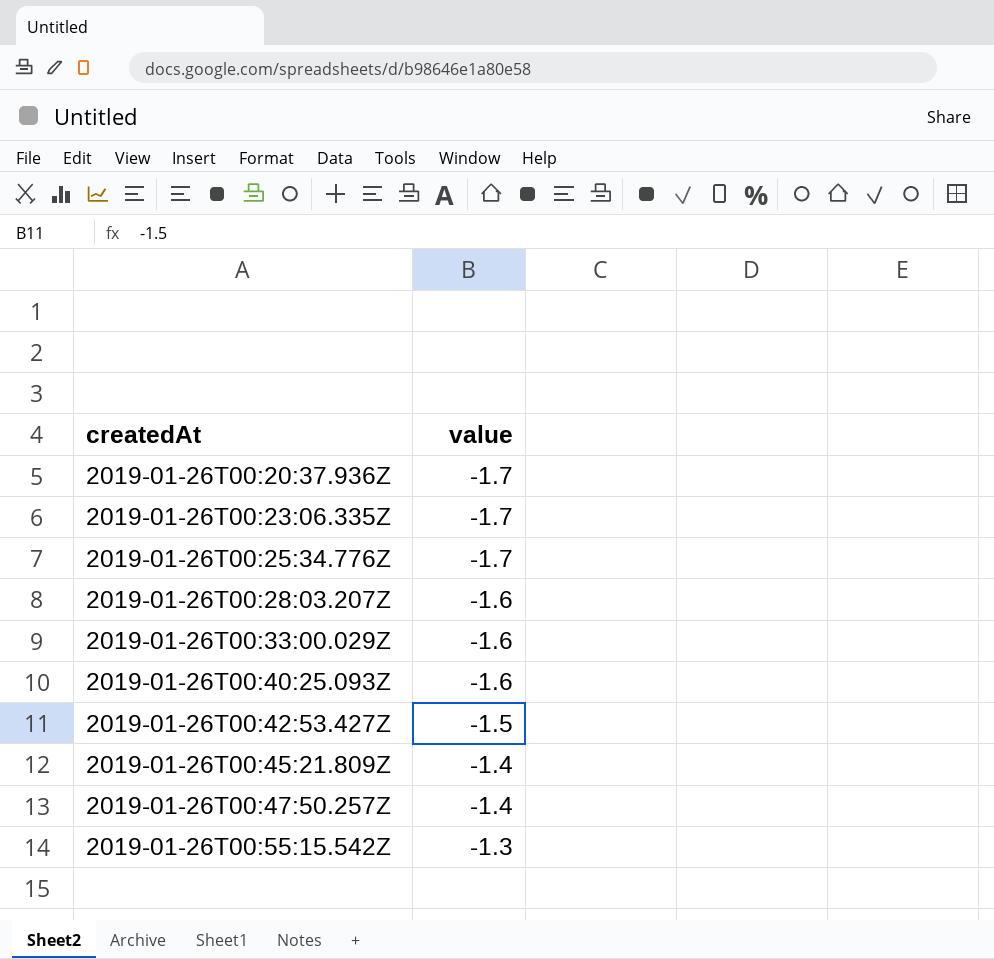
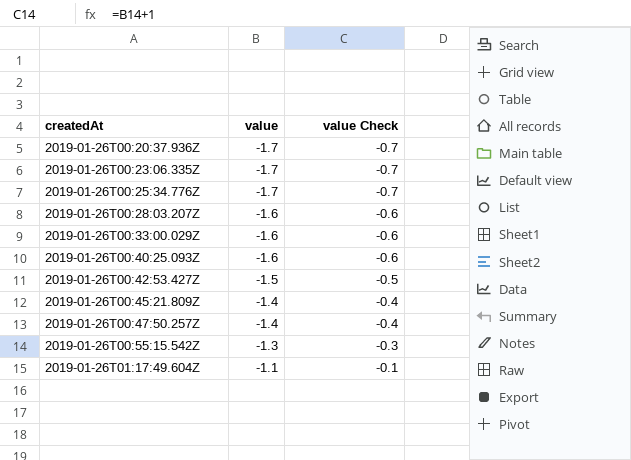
column value Check | formula: none -> [value] + 1
row 2019-01-26T01:17:49.604Z: none -> -1.1 | -0.1

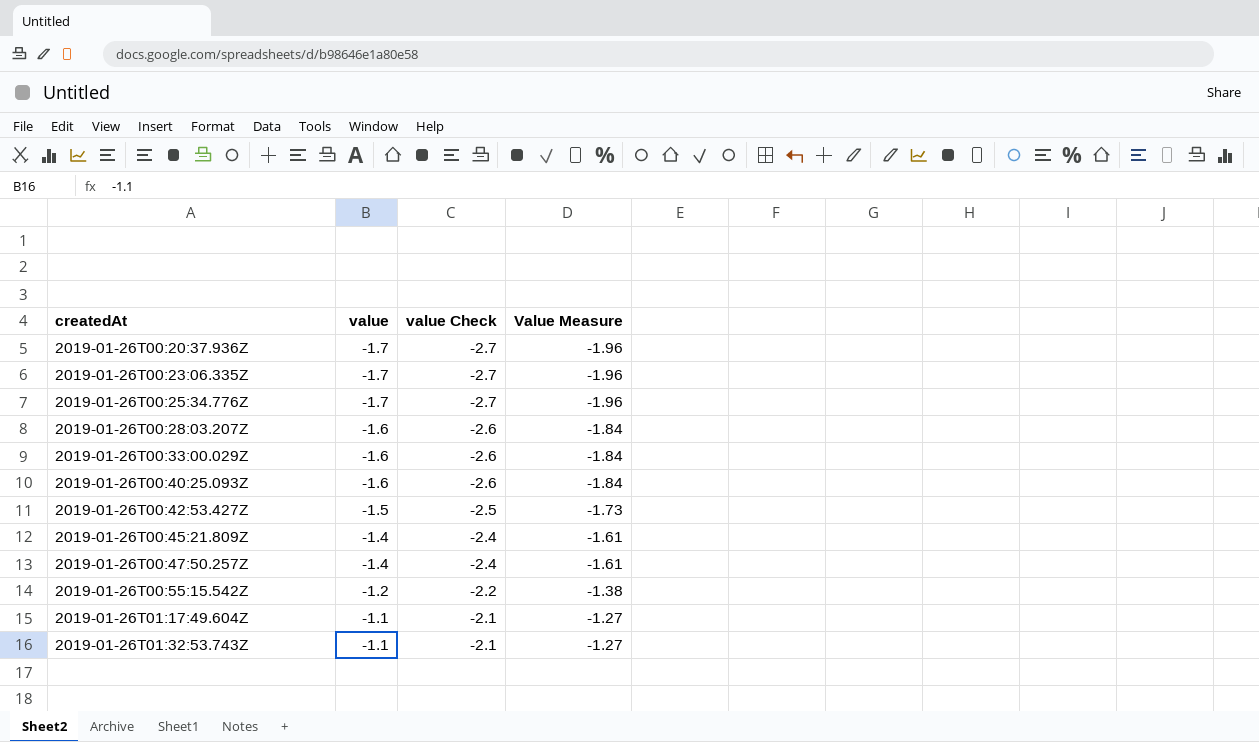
column value Check | formula: [value] + 1 -> [value] - 1
column Value Measure | formula: none -> [value] * 1.15
2019-01-26T00:55:15.542Z | value: -1.3 -> -1.2
row 2019-01-26T01:32:53.743Z: none -> -1.1 | -2.1 | -1.27

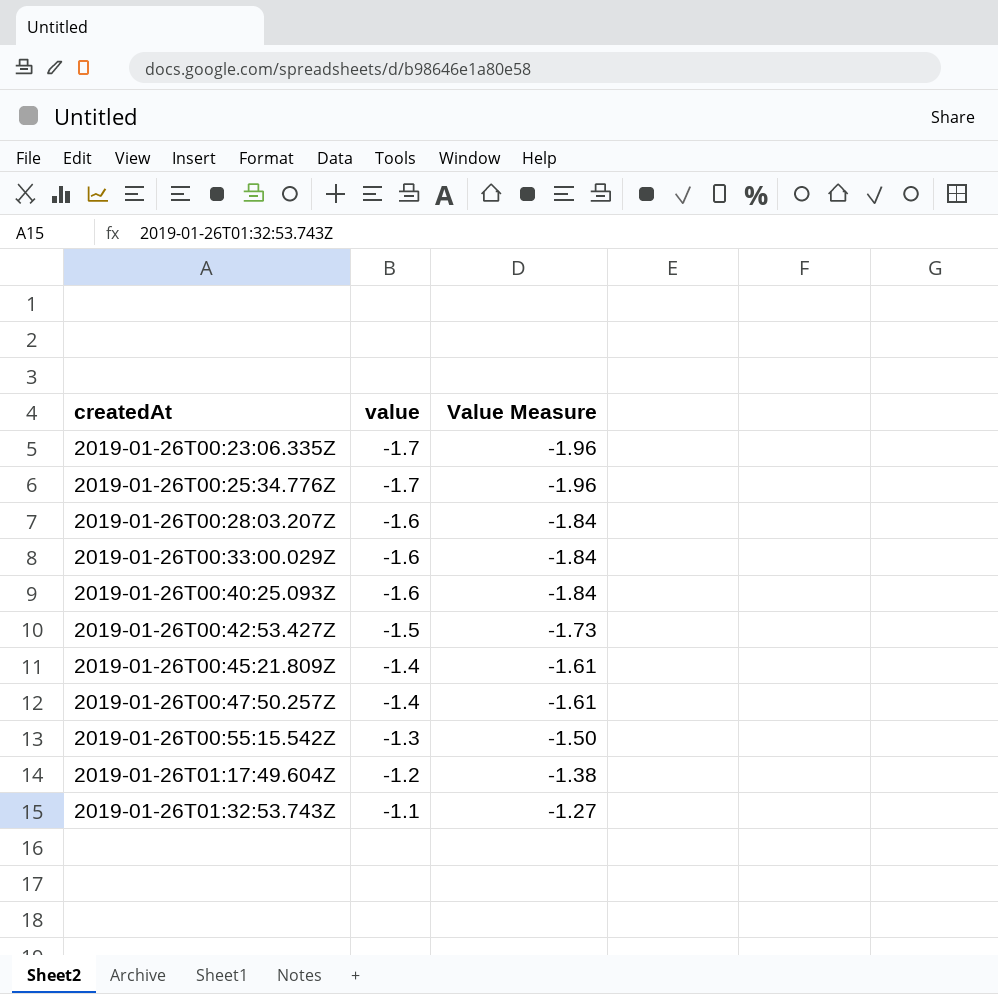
column value Check | formula: [value] - 1 -> none
row 2019-01-26T00:20:37.936Z: -1.7 | -2.7 | -1.96 -> none
2019-01-26T00:55:15.542Z | value: -1.2 -> -1.3
2019-01-26T00:55:15.542Z | Value Measure: -1.38 -> -1.50
2019-01-26T01:17:49.604Z | value: -1.1 -> -1.2
2019-01-26T01:17:49.604Z | Value Measure: -1.27 -> -1.38

